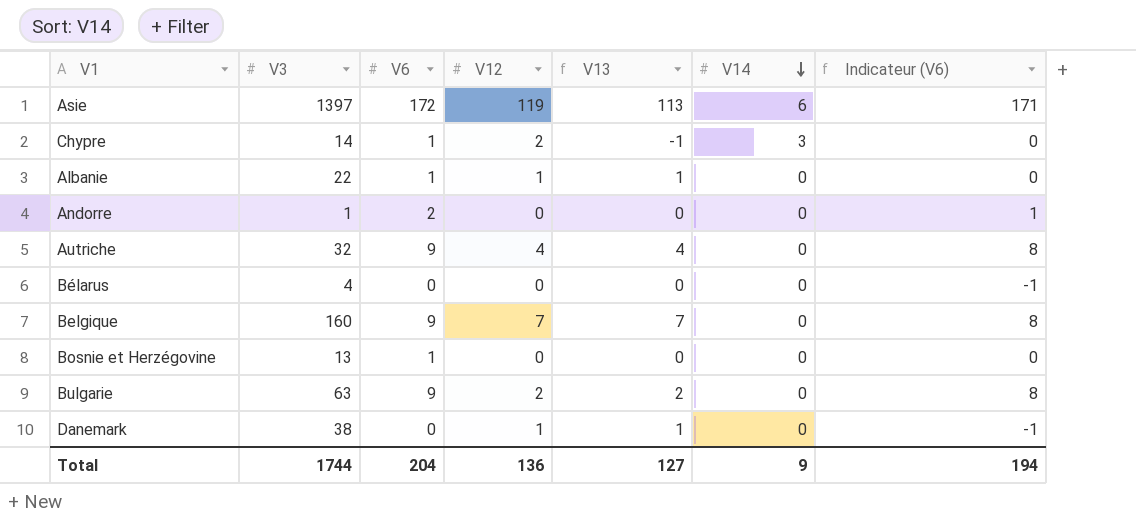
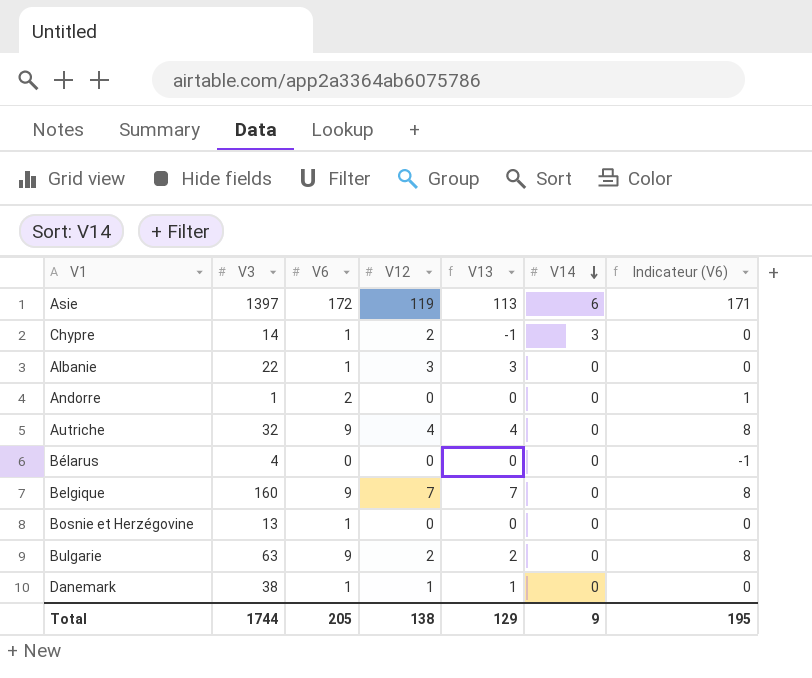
Albanie | V12: 1 -> 3
Albanie | V13: 1 -> 3
Danemark | V6: 0 -> 1
Danemark | Indicateur (V6): -1 -> 0
Total | V6: 204 -> 205
Total | V12: 136 -> 138
Total | V13: 127 -> 129
Total | Indicateur (V6): 194 -> 195

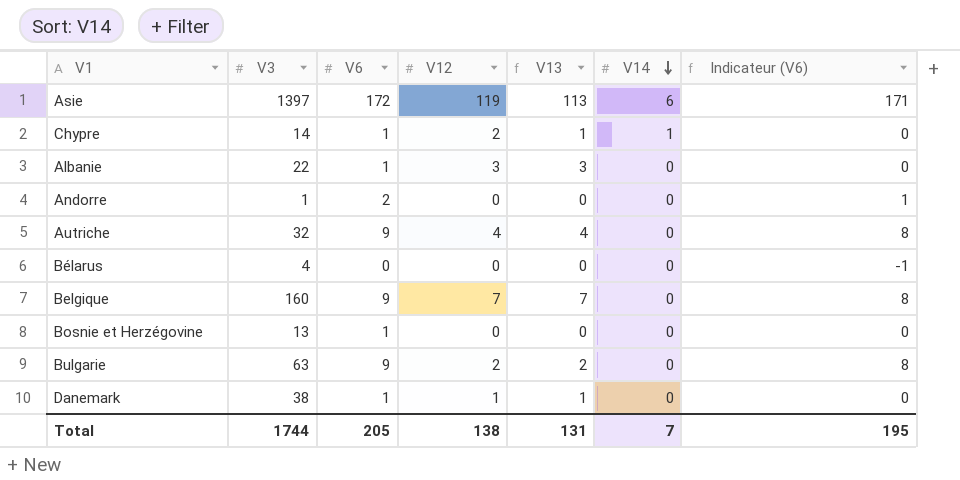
Chypre | V13: -1 -> 1
Chypre | V14: 3 -> 1
Total | V13: 129 -> 131
Total | V14: 9 -> 7

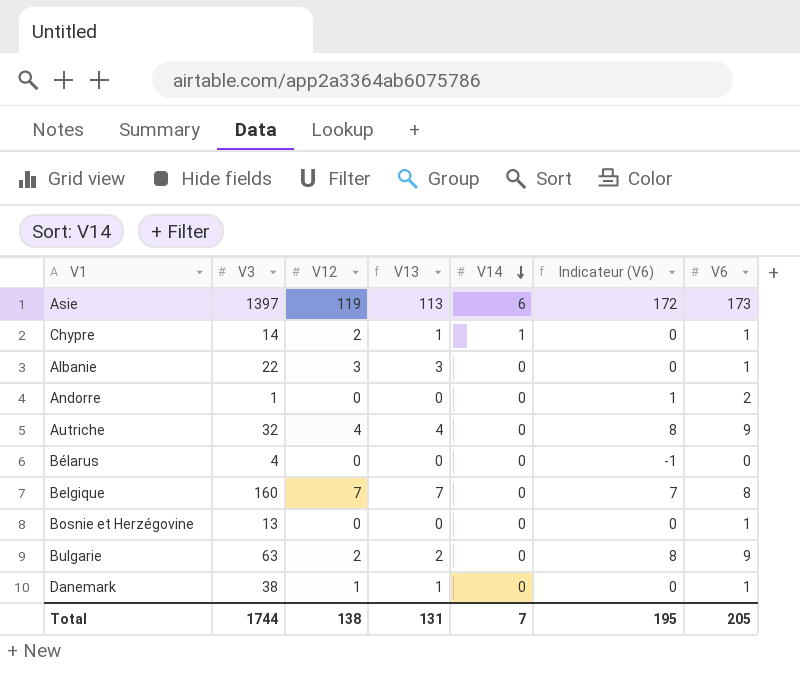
column V6 | position: 3 -> 7
Asie | Indicateur (V6): 171 -> 172
Asie | V6: 172 -> 173
Belgique | Indicateur (V6): 8 -> 7
Belgique | V6: 9 -> 8

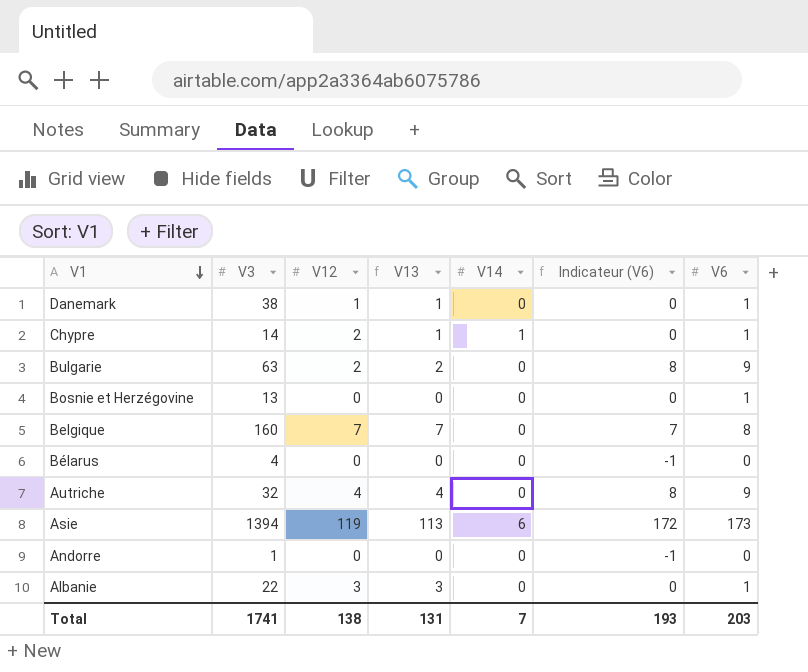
row order: V14 descending -> V1 descending
Asie | V3: 1397 -> 1394
Andorre | Indicateur (V6): 1 -> -1
Andorre | V6: 2 -> 0
Total | V3: 1744 -> 1741
Total | Indicateur (V6): 195 -> 193
Total | V6: 205 -> 203

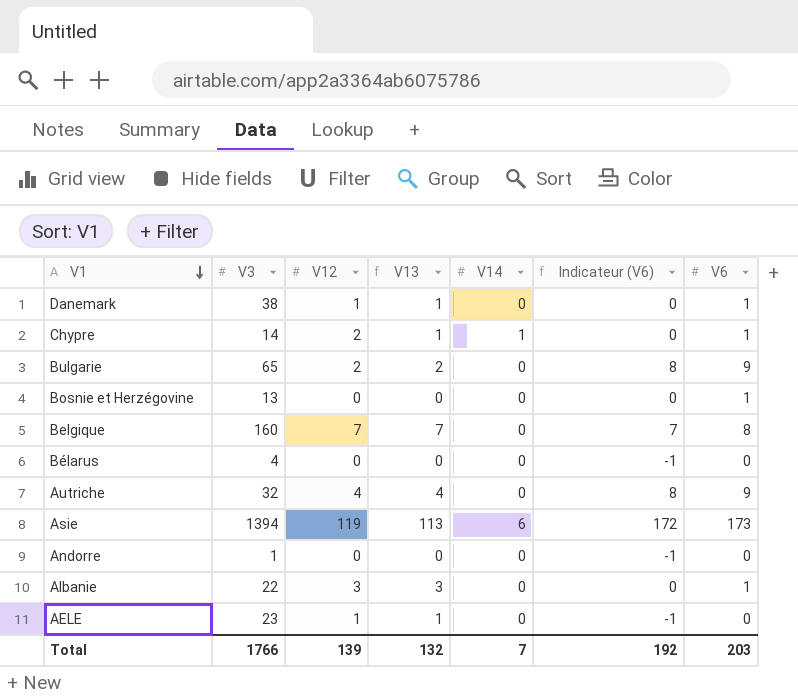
Bulgarie | V3: 63 -> 65
row AELE: none -> 23 | 1 | 1 | 0 | -1 | 0
Total | V3: 1741 -> 1766
Total | V12: 138 -> 139
Total | V13: 131 -> 132
Total | Indicateur (V6): 193 -> 192

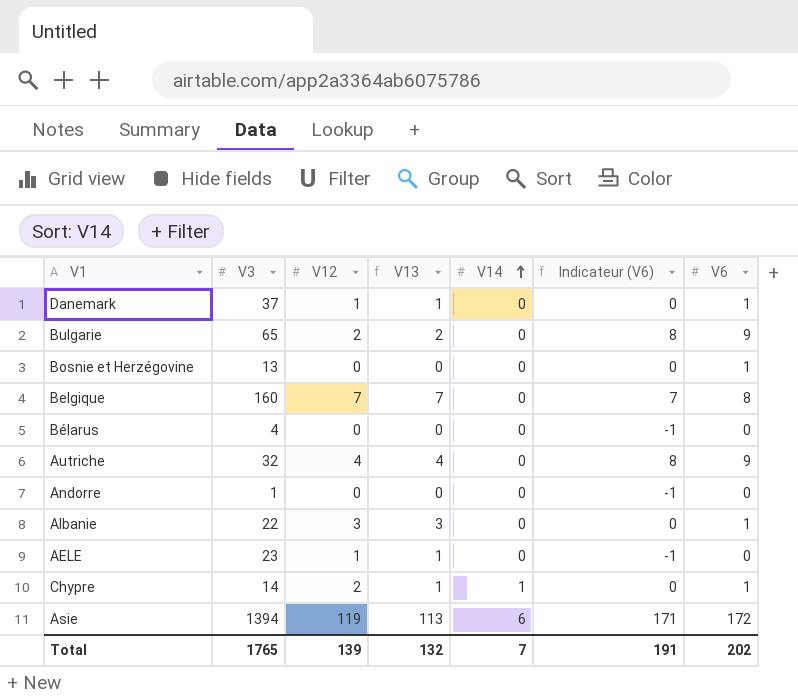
row order: V1 descending -> V14 ascending
Danemark | V3: 38 -> 37
Asie | Indicateur (V6): 172 -> 171
Asie | V6: 173 -> 172
Total | V3: 1766 -> 1765
Total | Indicateur (V6): 192 -> 191
Total | V6: 203 -> 202

